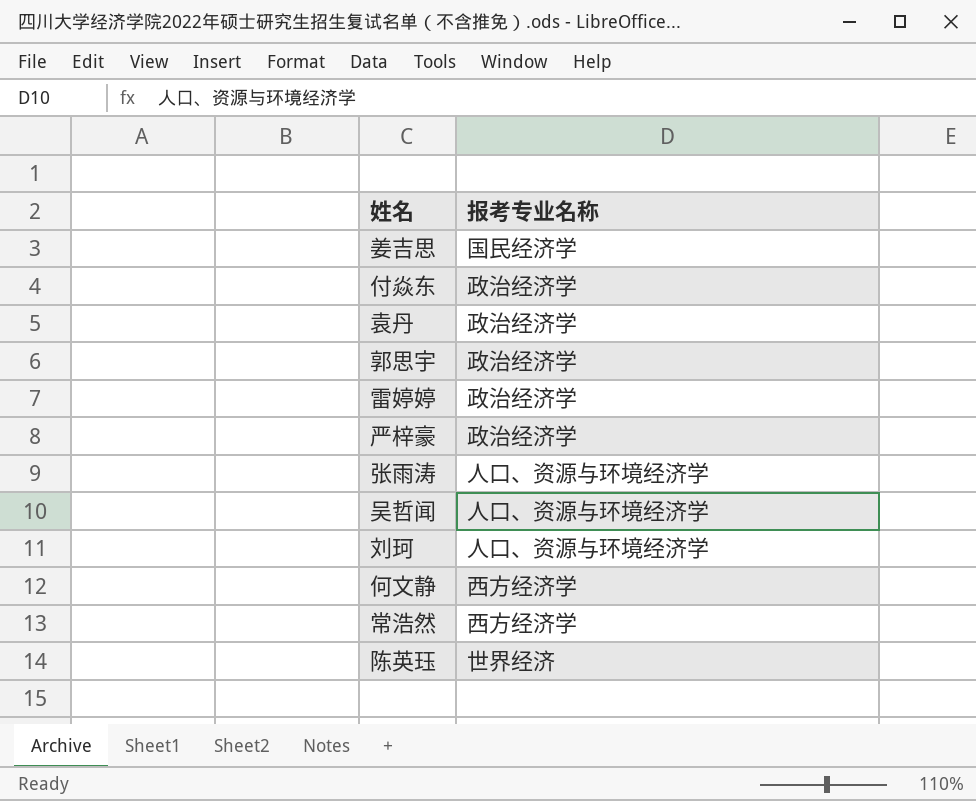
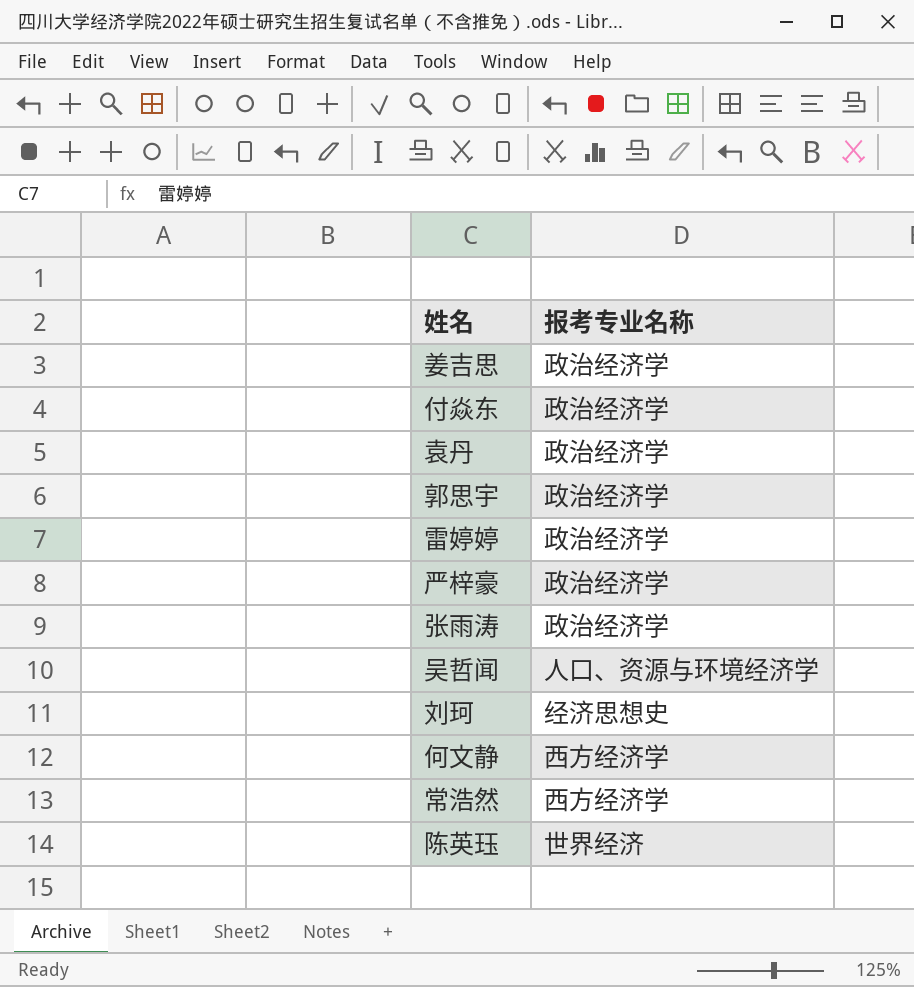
姜吉思 | 报考专业名称: 国民经济学 -> 政治经济学
张雨涛 | 报考专业名称: 人口、资源与环境经济学 -> 政治经济学
刘珂 | 报考专业名称: 人口、资源与环境经济学 -> 经济思想史

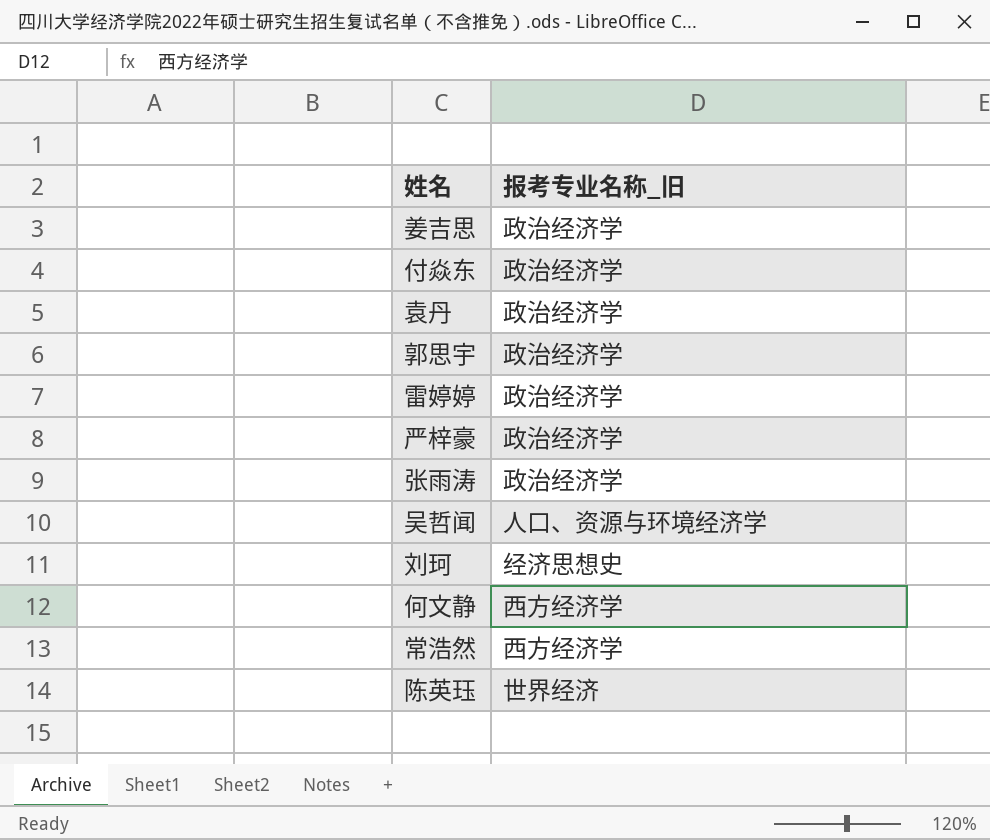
column name: 报考专业名称 -> 报考专业名称_旧

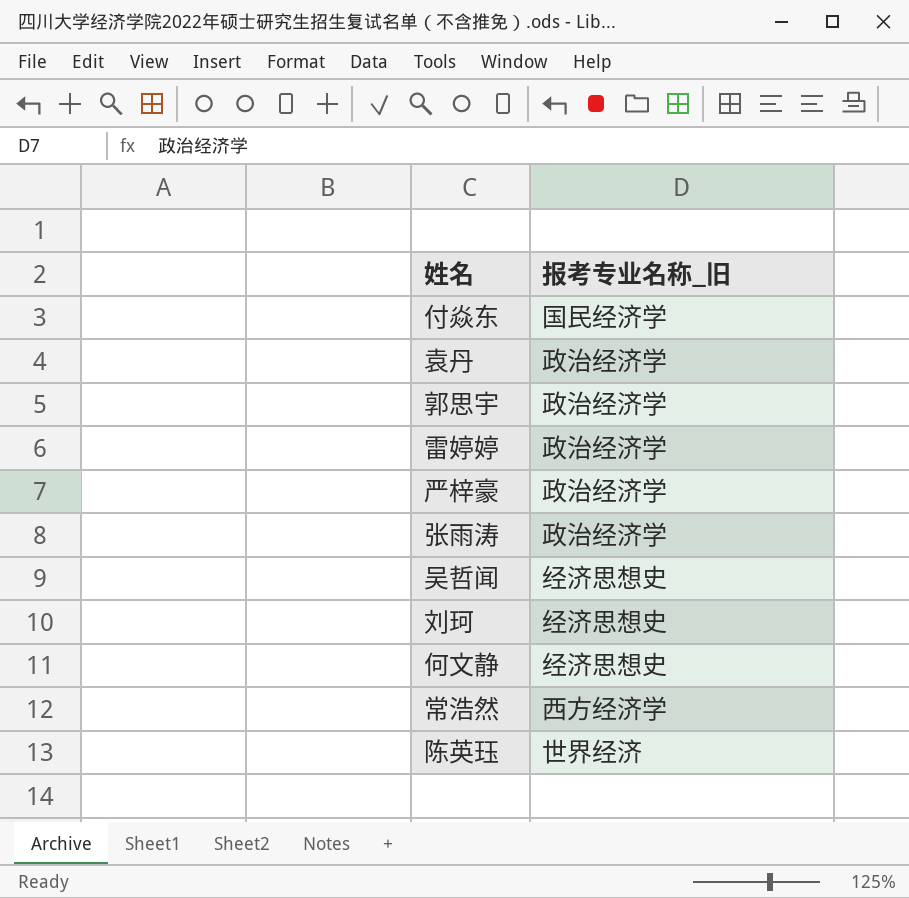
row 姜吉思: 政治经济学 -> none
付焱东 | 报考专业名称_旧: 政治经济学 -> 国民经济学
吴哲闻 | 报考专业名称_旧: 人口、资源与环境经济学 -> 经济思想史
何文静 | 报考专业名称_旧: 西方经济学 -> 经济思想史

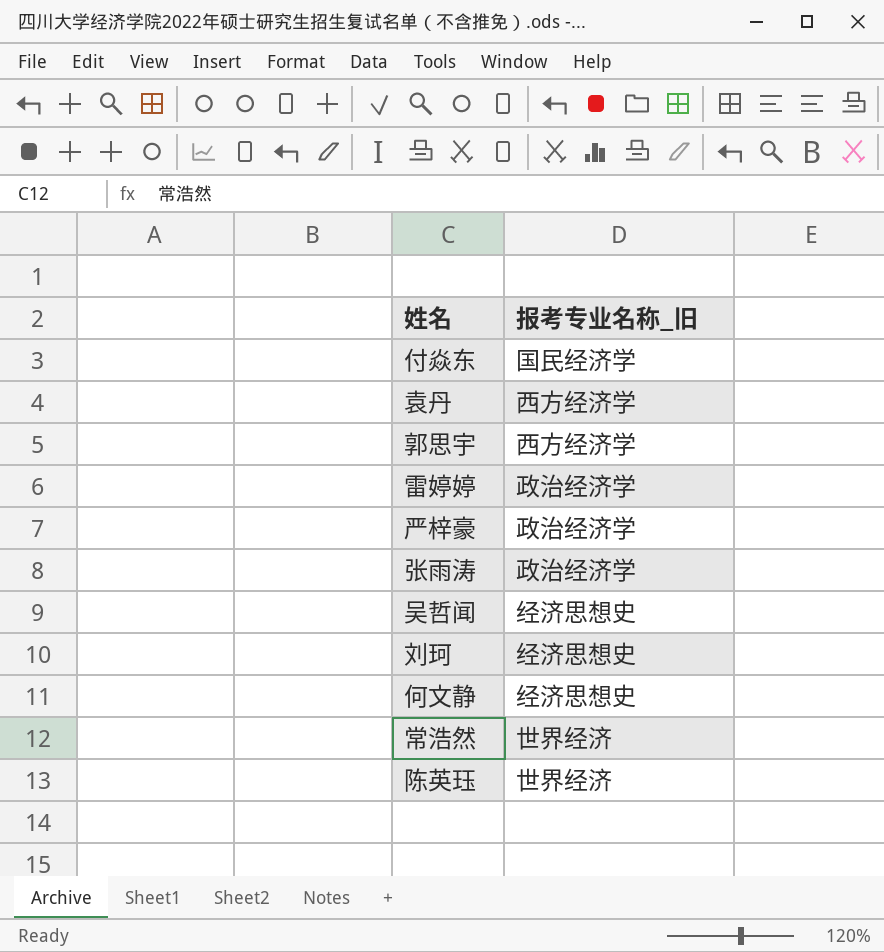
袁丹 | 报考专业名称_旧: 政治经济学 -> 西方经济学
郭思宇 | 报考专业名称_旧: 政治经济学 -> 西方经济学
常浩然 | 报考专业名称_旧: 西方经济学 -> 世界经济

